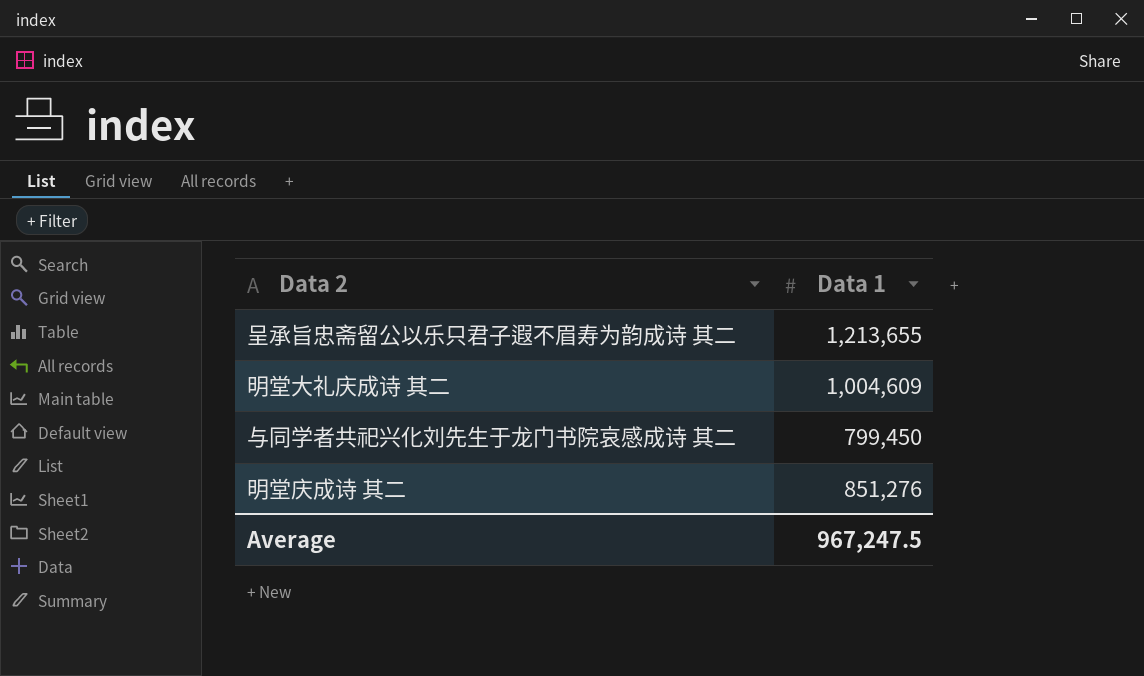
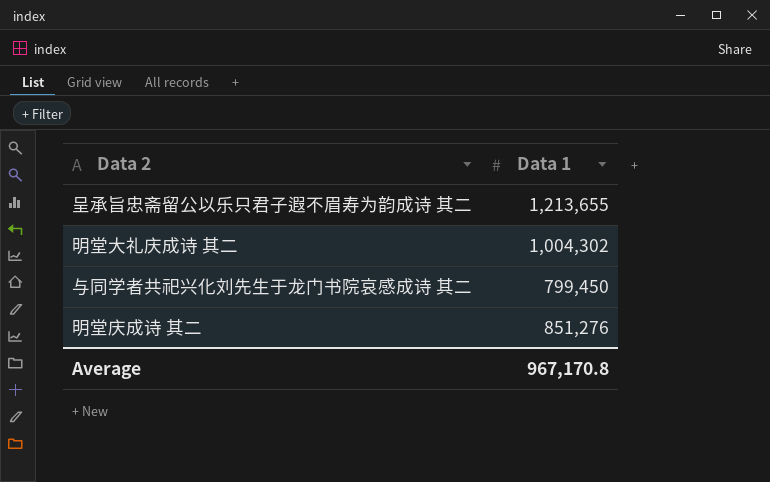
明堂大礼庆成诗 其二 | Data 1: 1,004,609 -> 1,004,302
Average | Data 1: 967,247.5 -> 967,170.8

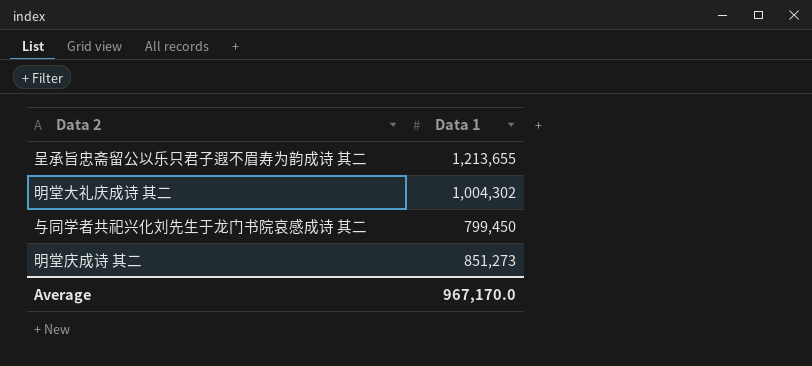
明堂庆成诗 其二 | Data 1: 851,276 -> 851,273
Average | Data 1: 967,170.8 -> 967,170.0

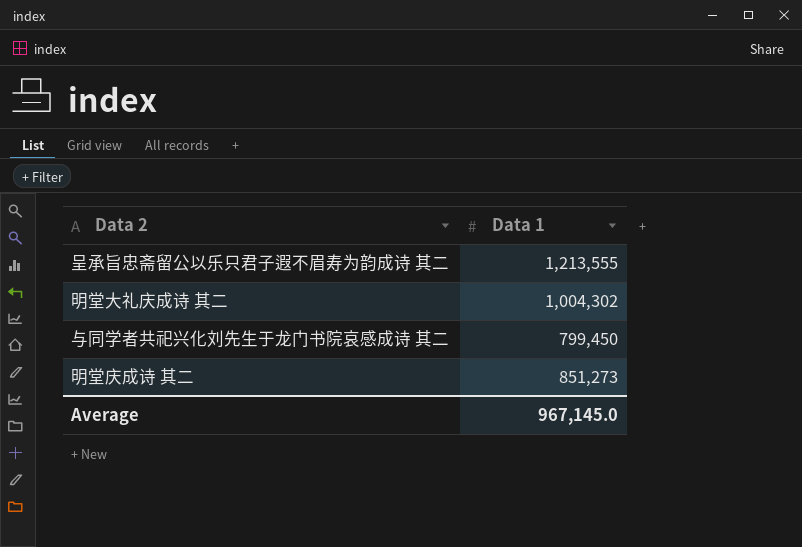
呈承旨忠斋留公以乐只君子遐不眉寿为韵成诗 其二 | Data 1: 1,213,655 -> 1,213,555
Average | Data 1: 967,170.0 -> 967,145.0

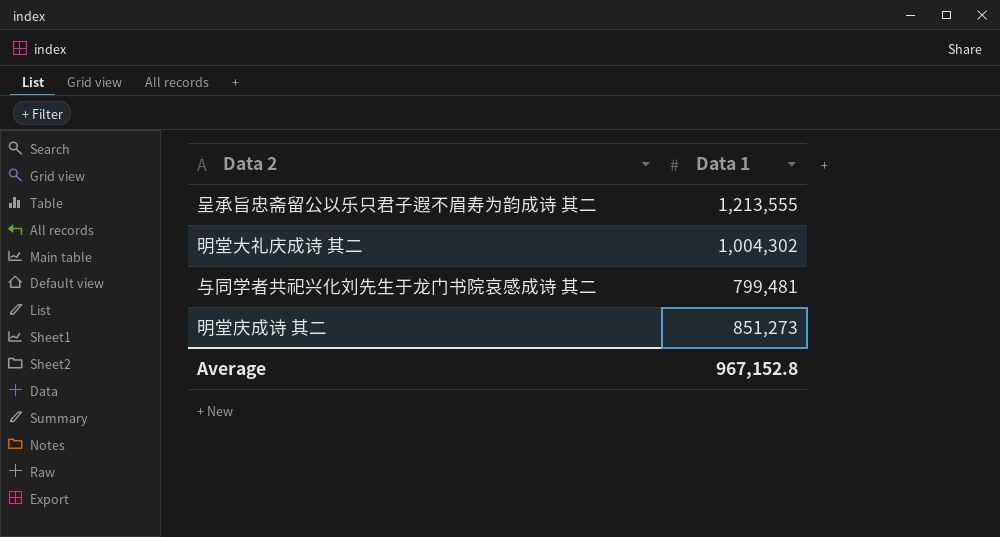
与同学者共祀兴化刘先生于龙门书院哀感成诗 其二 | Data 1: 799,450 -> 799,481
Average | Data 1: 967,145.0 -> 967,152.8

